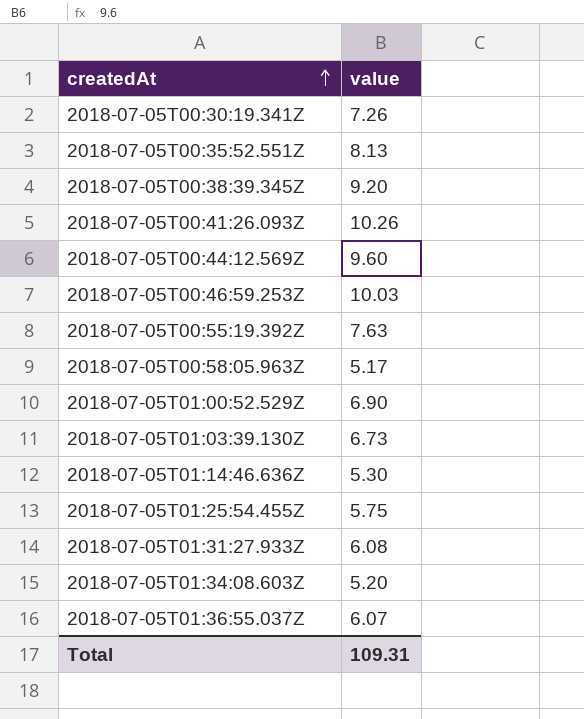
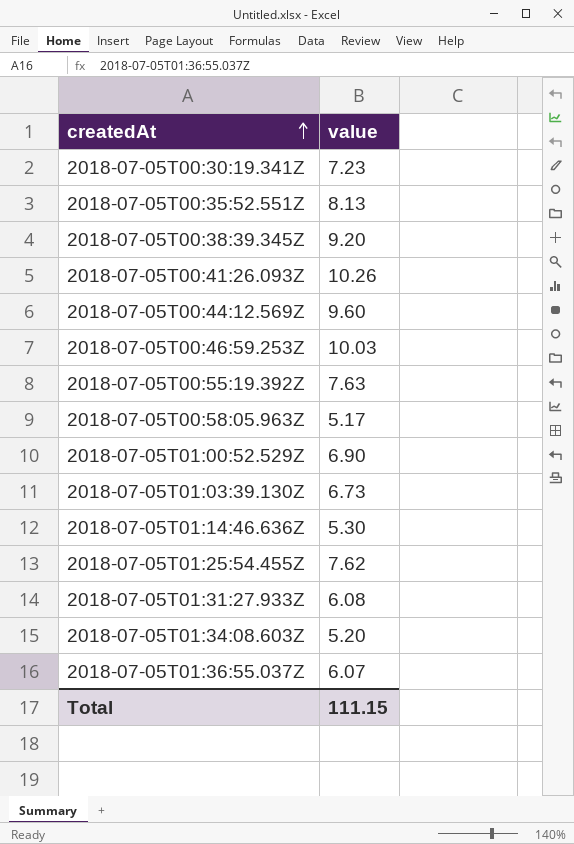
2018-07-05T00:30:19.341Z | value: 7.26 -> 7.23
2018-07-05T01:25:54.455Z | value: 5.75 -> 7.62
Total | value: 109.31 -> 111.15

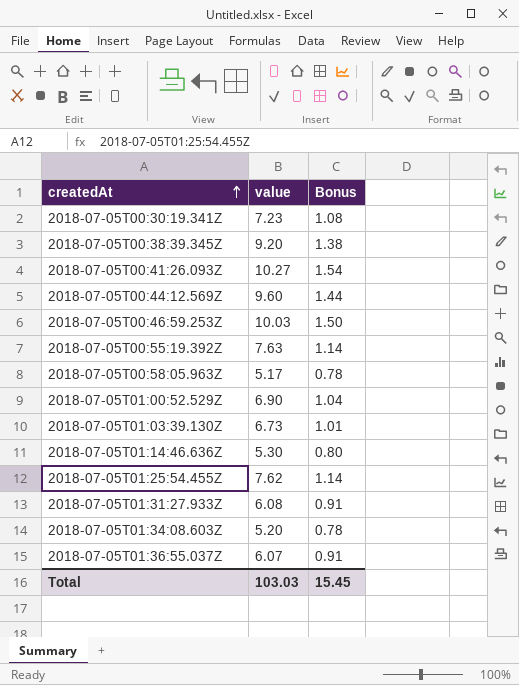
column Bonus | formula: none -> [value] * 0.15
row 2018-07-05T00:35:52.551Z: 8.13 -> none
2018-07-05T00:41:26.093Z | value: 10.26 -> 10.27
Total | value: 111.15 -> 103.03

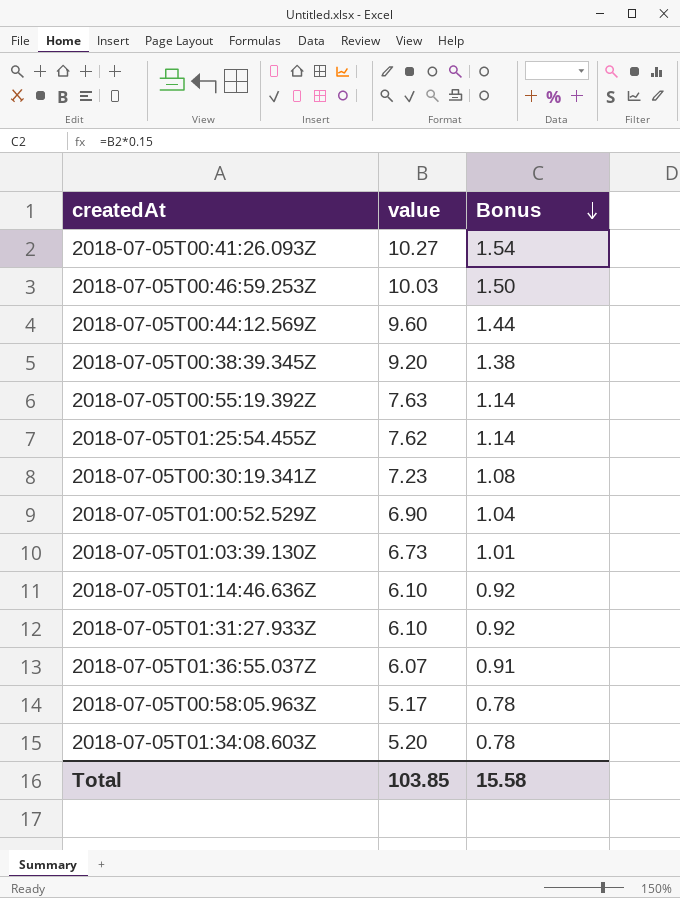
row order: createdAt ascending -> Bonus descending
2018-07-05T01:14:46.636Z | value: 5.30 -> 6.10
2018-07-05T01:14:46.636Z | Bonus: 0.80 -> 0.92
2018-07-05T01:31:27.933Z | value: 6.08 -> 6.10
2018-07-05T01:31:27.933Z | Bonus: 0.91 -> 0.92
Total | value: 103.03 -> 103.85
Total | Bonus: 15.45 -> 15.58

